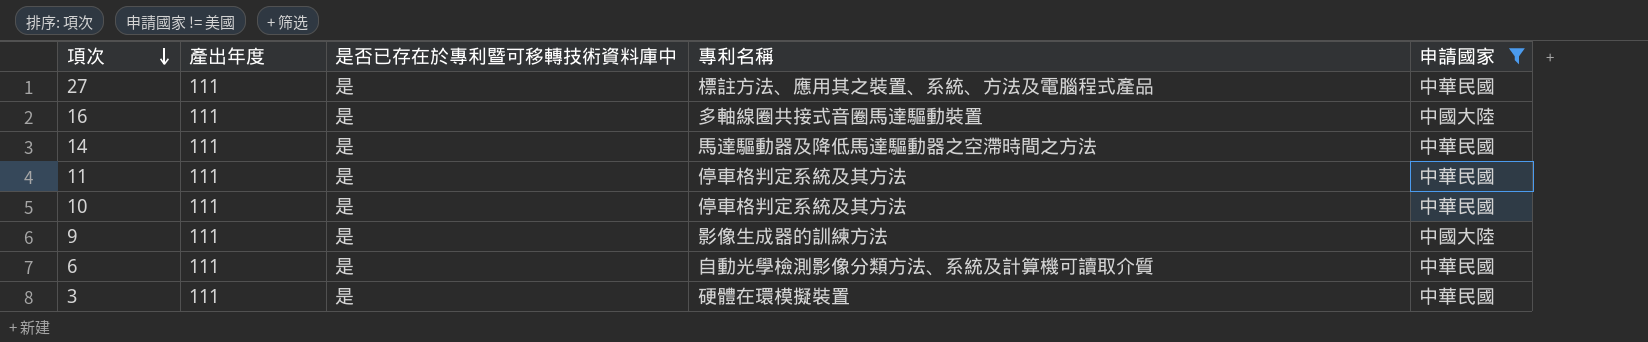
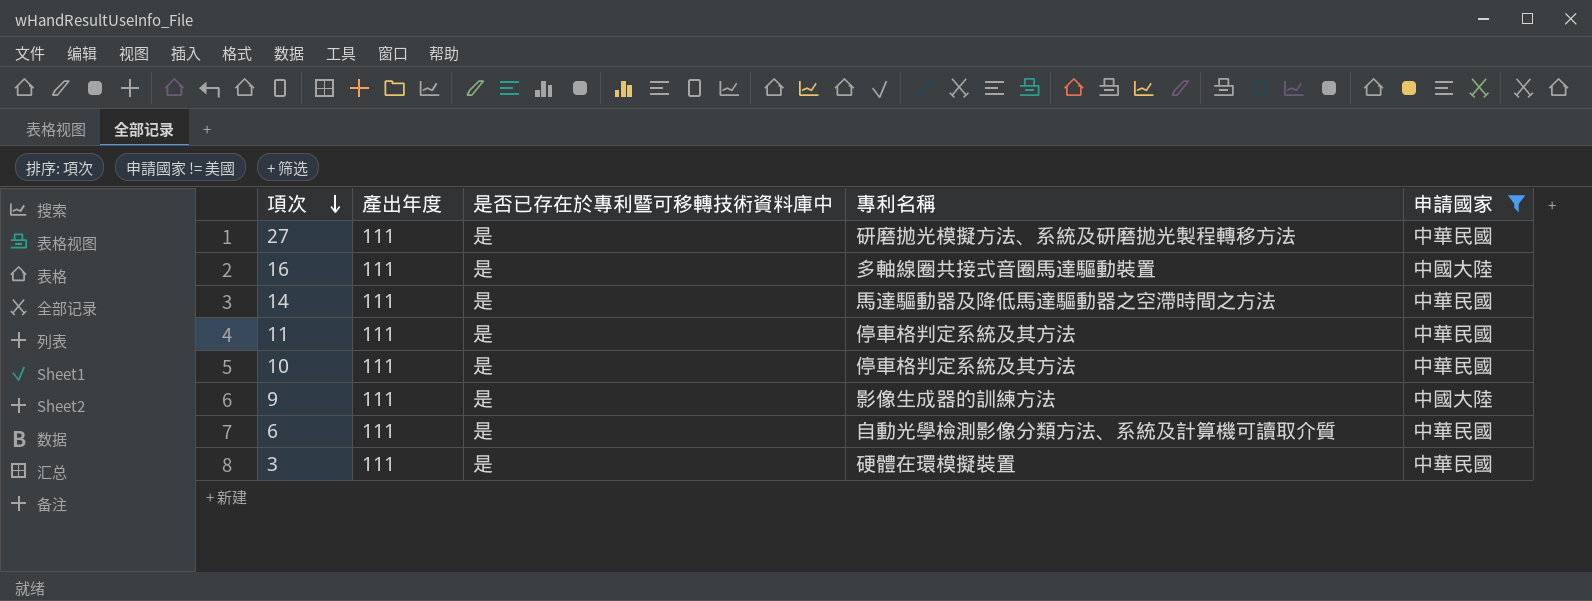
27 | 專利名稱: 標註方法、應用其之裝置、系統、方法及電腦程式產品 -> 研磨拋光模擬方法、系統及研磨拋光製程轉移方法

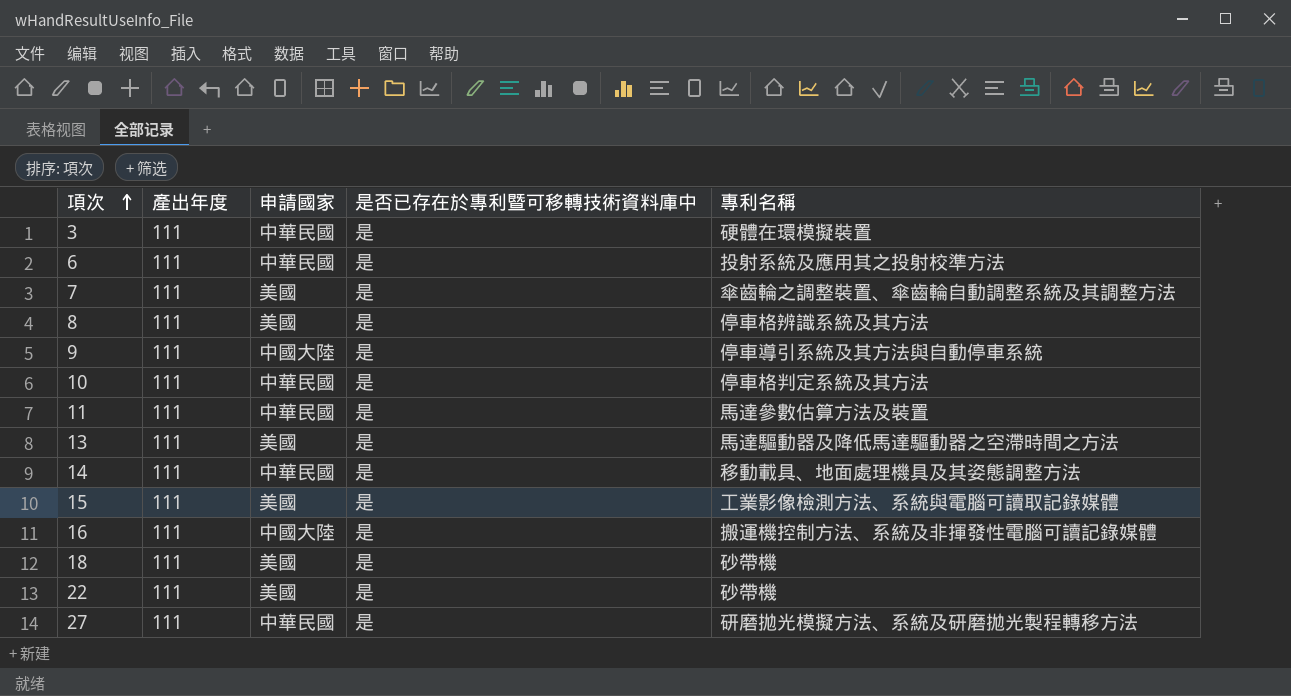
filter: 申請國家 != 美國 -> none
row order: 項次 descending -> 項次 ascending
column 申請國家 | position: 5 -> 3
6 | 專利名稱: 自動光學檢測影像分類方法、系統及計算機可讀取介質 -> 投射系統及應用其之投射校準方法
9 | 專利名稱: 影像生成器的訓練方法 -> 停車導引系統及其方法與自動停車系統
11 | 專利名稱: 停車格判定系統及其方法 -> 馬達參數估算方法及裝置
14 | 專利名稱: 馬達驅動器及降低馬達驅動器之空滯時間之方法 -> 移動載具、地面處理機具及其姿態調整方法
16 | 專利名稱: 多軸線圈共接式音圈馬達驅動裝置 -> 搬運機控制方法、系統及非揮發性電腦可讀記錄媒體

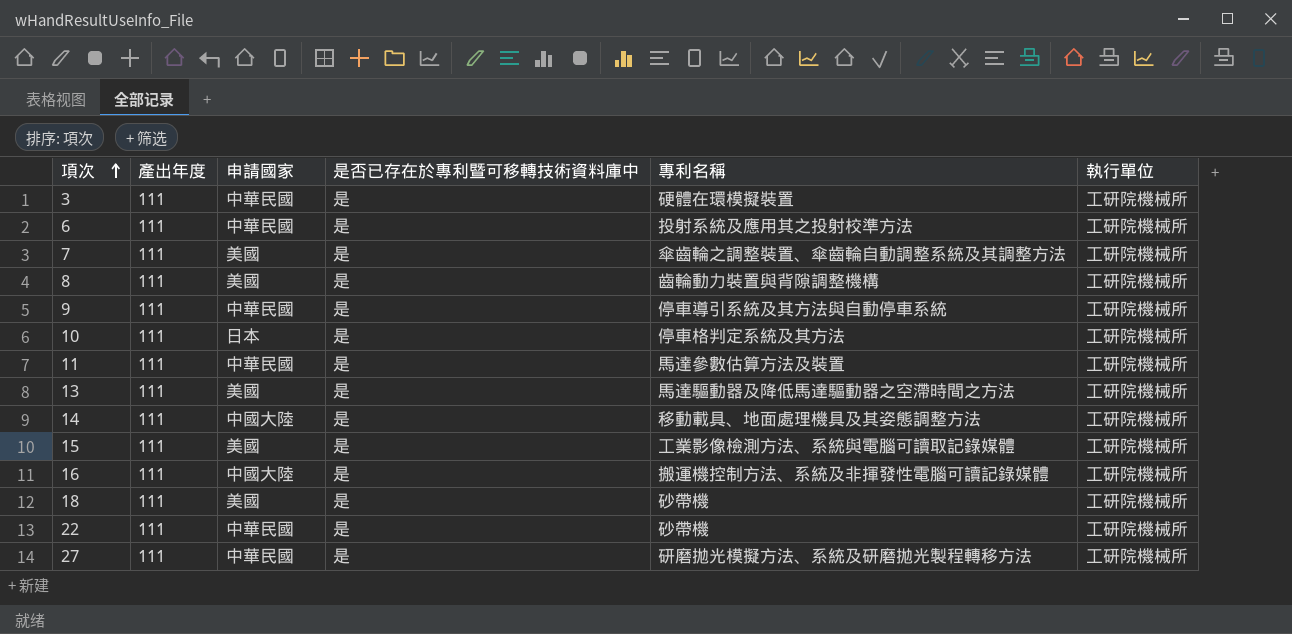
column 執行單位 | position: none -> 6
8 | 專利名稱: 停車格辨識系統及其方法 -> 齒輪動力裝置與背隙調整機構
9 | 申請國家: 中國大陸 -> 中華民國
10 | 申請國家: 中華民國 -> 日本
14 | 申請國家: 中華民國 -> 中國大陸
22 | 申請國家: 美國 -> 中華民國

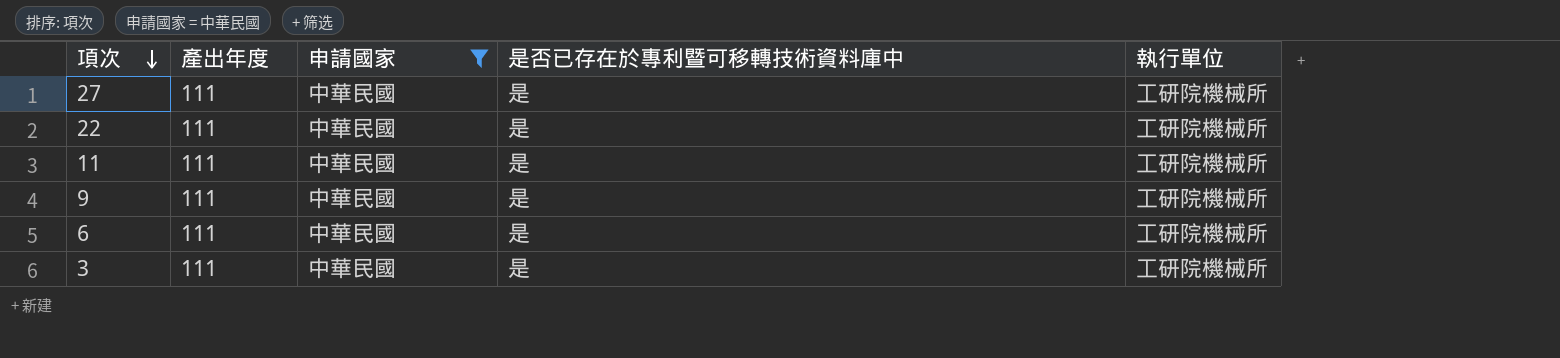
filter: none -> 申請國家 = 中華民國
row order: 項次 ascending -> 項次 descending
column 專利名稱 | position: 5 -> none

